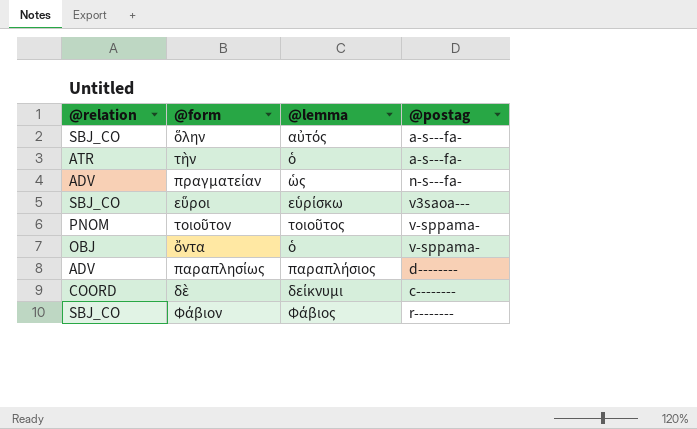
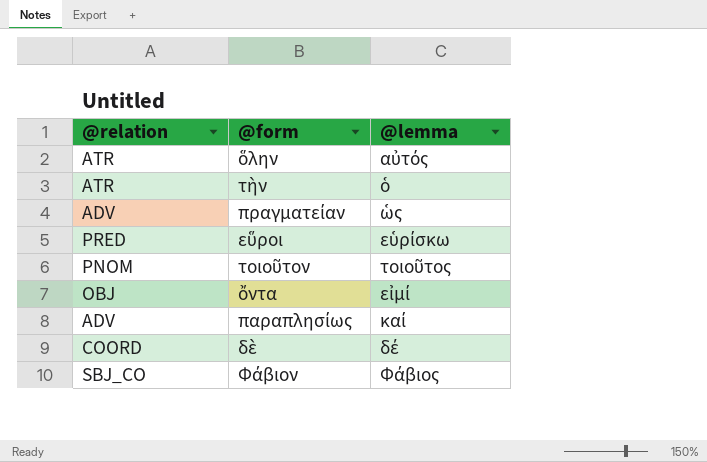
column @postag | position: 4 -> none
ὅλην | @relation: SBJ_CO -> ATR
εὕροι | @relation: SBJ_CO -> PRED
ὄντα | @lemma: ὁ -> εἰμί
παραπλησίως | @lemma: παραπλήσιος -> καί
δὲ | @lemma: δείκνυμι -> δέ

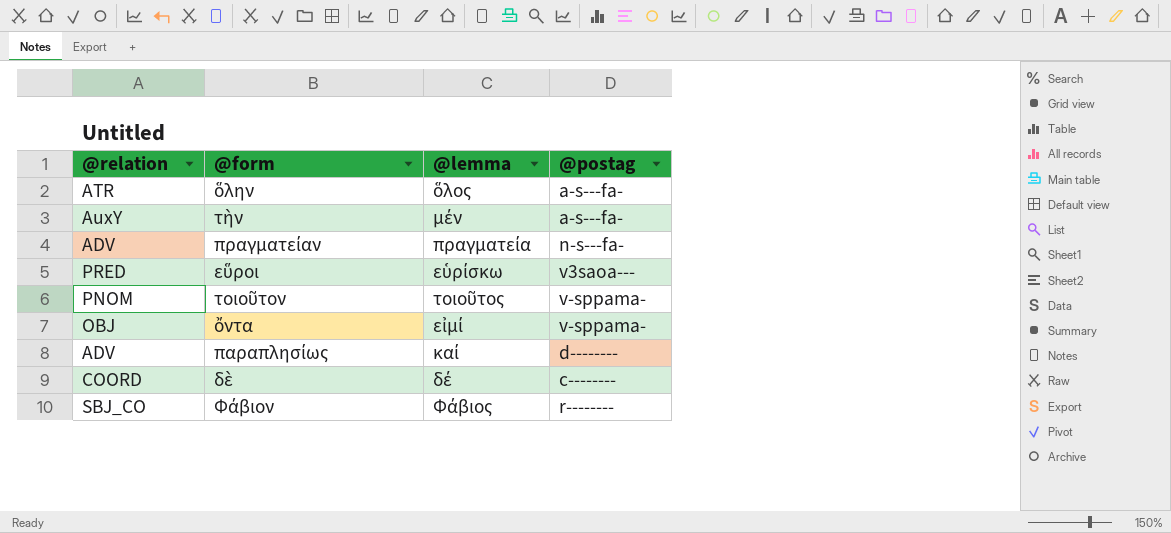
column @postag | position: none -> 4
ὅλην | @lemma: αὐτός -> ὅλος
τὴν | @relation: ATR -> AuxY
τὴν | @lemma: ὁ -> μέν
πραγματείαν | @lemma: ὡς -> πραγματεία

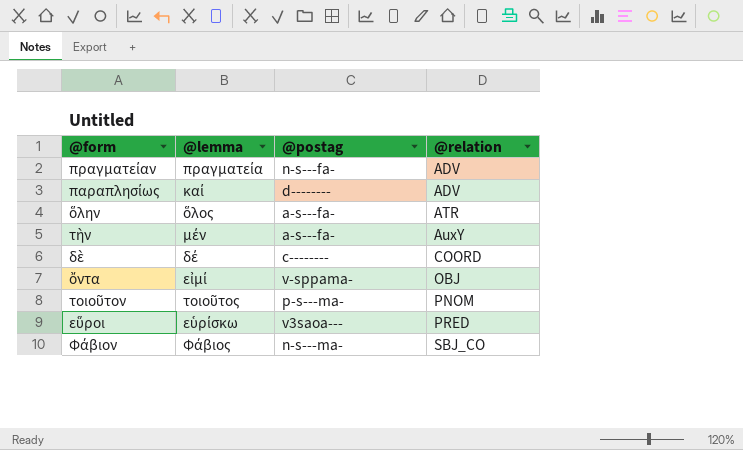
row order: none -> @relation ascending
column @relation | position: 1 -> 4
τοιοῦτον | @postag: v-sppama- -> p-s---ma-
Φάβιον | @postag: r-------- -> n-s---ma-

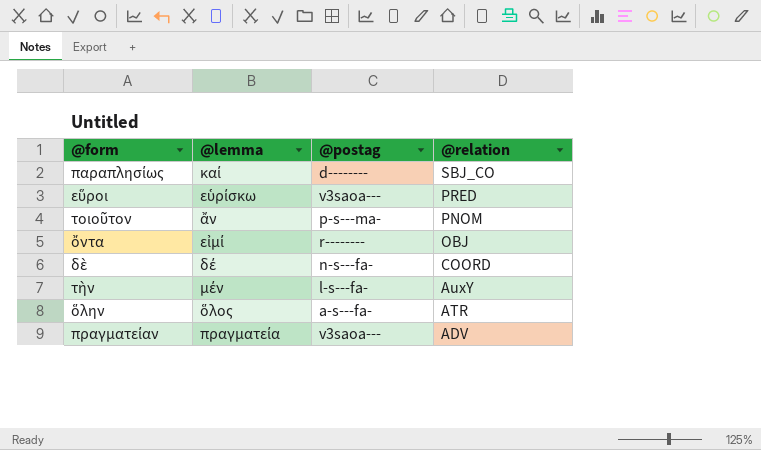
row order: @relation ascending -> @relation descending
row Φάβιον: Φάβιος | n-s---ma- | SBJ_CO -> none
παραπλησίως | @relation: ADV -> SBJ_CO
τοιοῦτον | @lemma: τοιοῦτος -> ἄν
ὄντα | @postag: v-sppama- -> r--------
δὲ | @postag: c-------- -> n-s---fa-
τὴν | @postag: a-s---fa- -> l-s---fa-
πραγματείαν | @postag: n-s---fa- -> v3saoa---

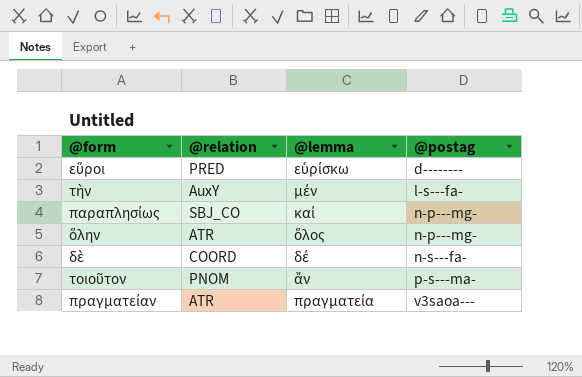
row order: @relation descending -> @postag ascending
column @relation | position: 4 -> 2
row ὄντα: εἰμί | r-------- | OBJ -> none
εὕροι | @postag: v3saoa--- -> d--------
παραπλησίως | @postag: d-------- -> n-p---mg-
ὅλην | @postag: a-s---fa- -> n-p---mg-
πραγματείαν | @relation: ADV -> ATR

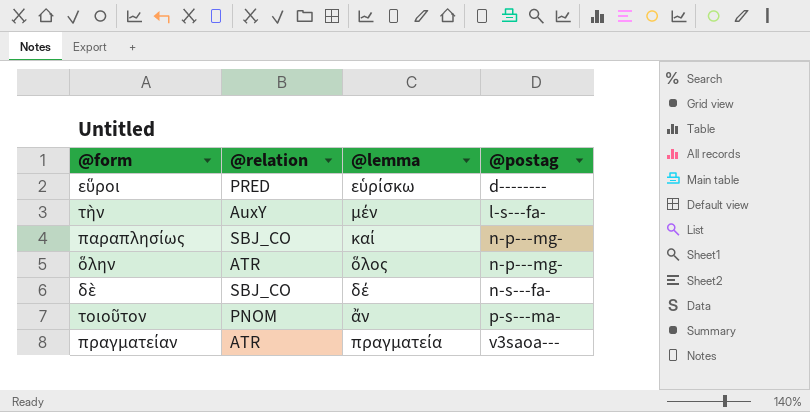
δὲ | @relation: COORD -> SBJ_CO

